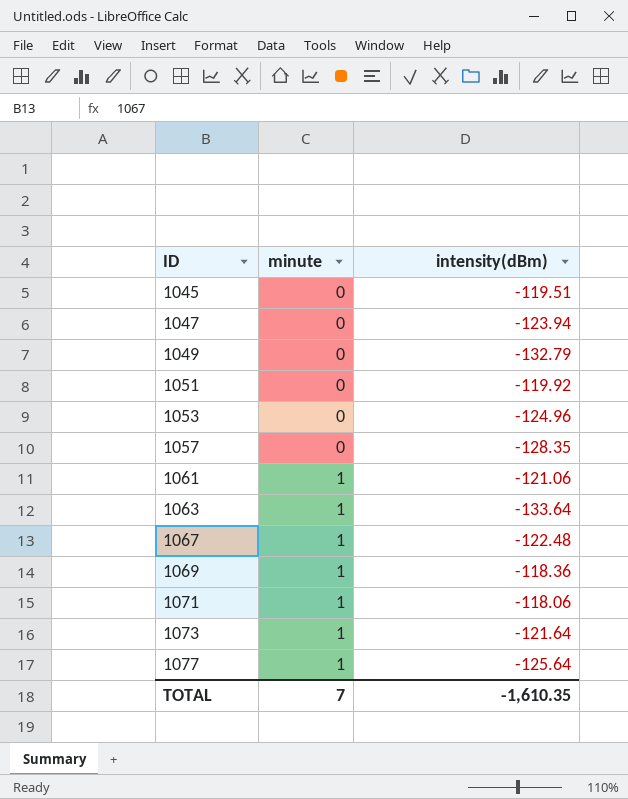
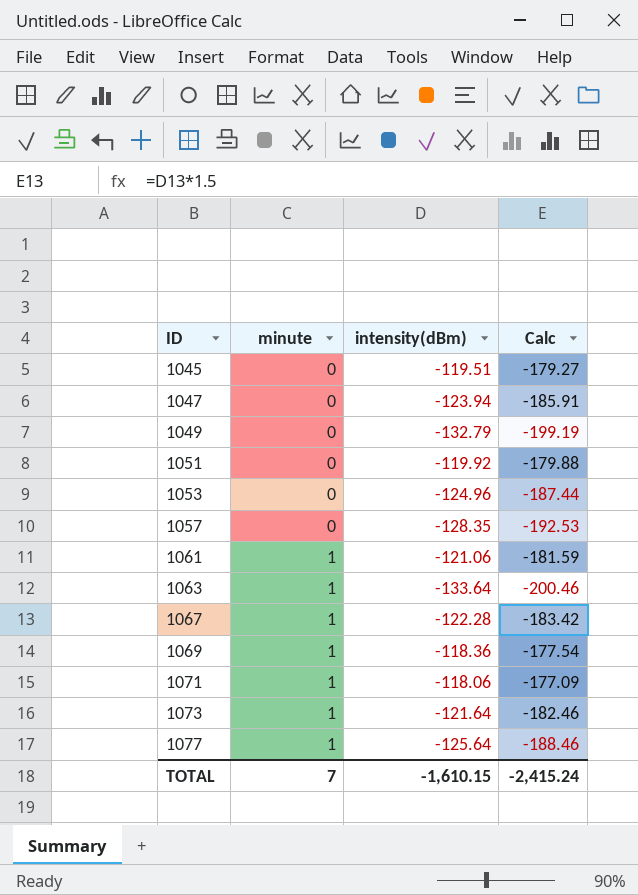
column Calc | formula: none -> [intensity(dBm)] * 1.5
1067 | intensity(dBm): -122.48 -> -122.28
TOTAL | intensity(dBm): -1,610.35 -> -1,610.15

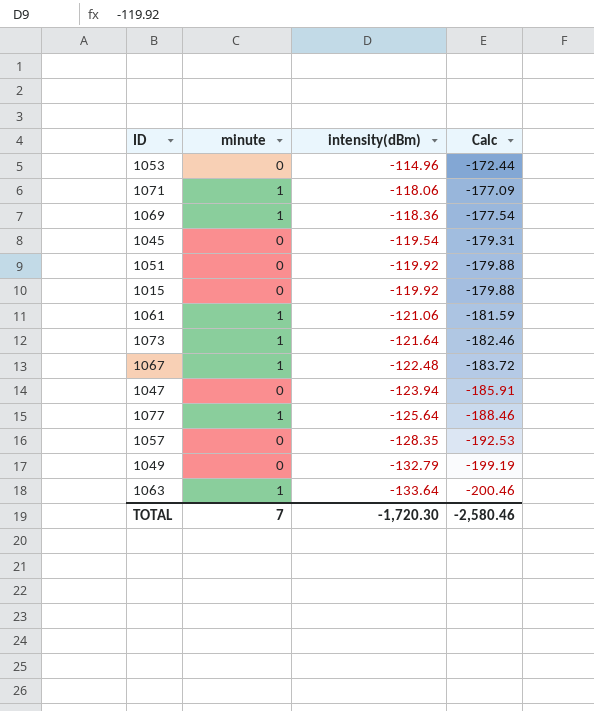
row order: ID ascending -> intensity(dBm) descending
1053 | intensity(dBm): -124.96 -> -114.96
1053 | Calc: -187.44 -> -172.44
1045 | intensity(dBm): -119.51 -> -119.54
1045 | Calc: -179.27 -> -179.31
row 1015: none -> 0 | -119.92 | -179.88
1067 | intensity(dBm): -122.28 -> -122.48
1067 | Calc: -183.42 -> -183.72
TOTAL | intensity(dBm): -1,610.15 -> -1,720.30
TOTAL | Calc: -2,415.24 -> -2,580.46

